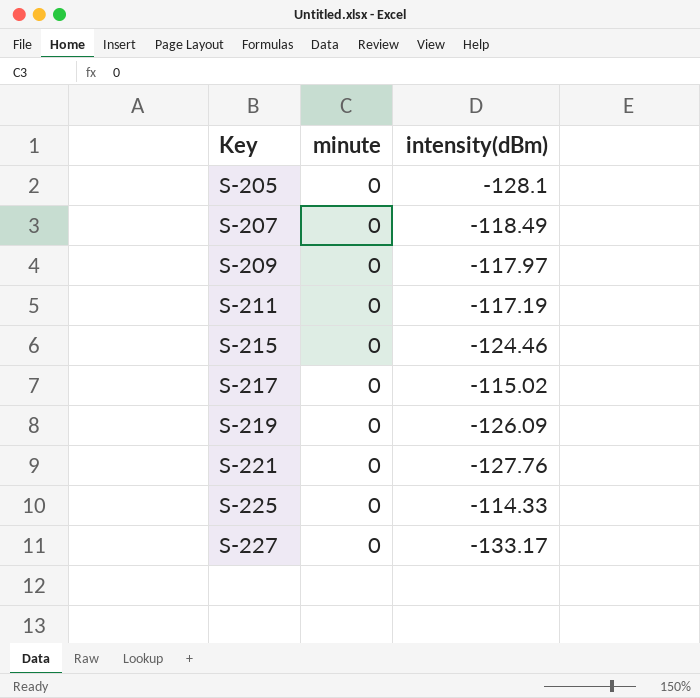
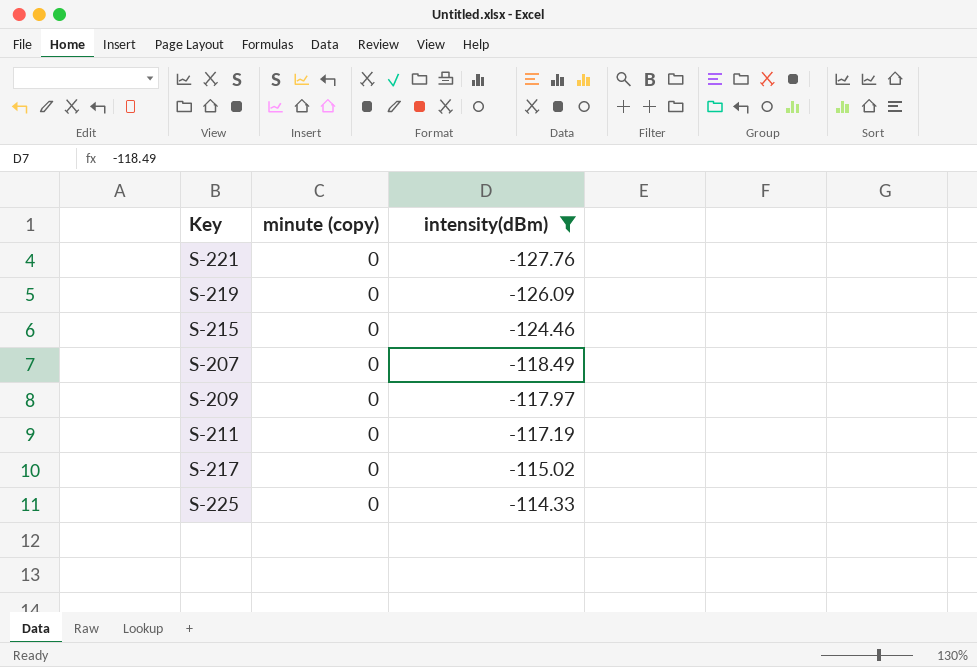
filter: none -> intensity(dBm) >= -127.76
row order: Key ascending -> intensity(dBm) ascending
column name: minute -> minute (copy)

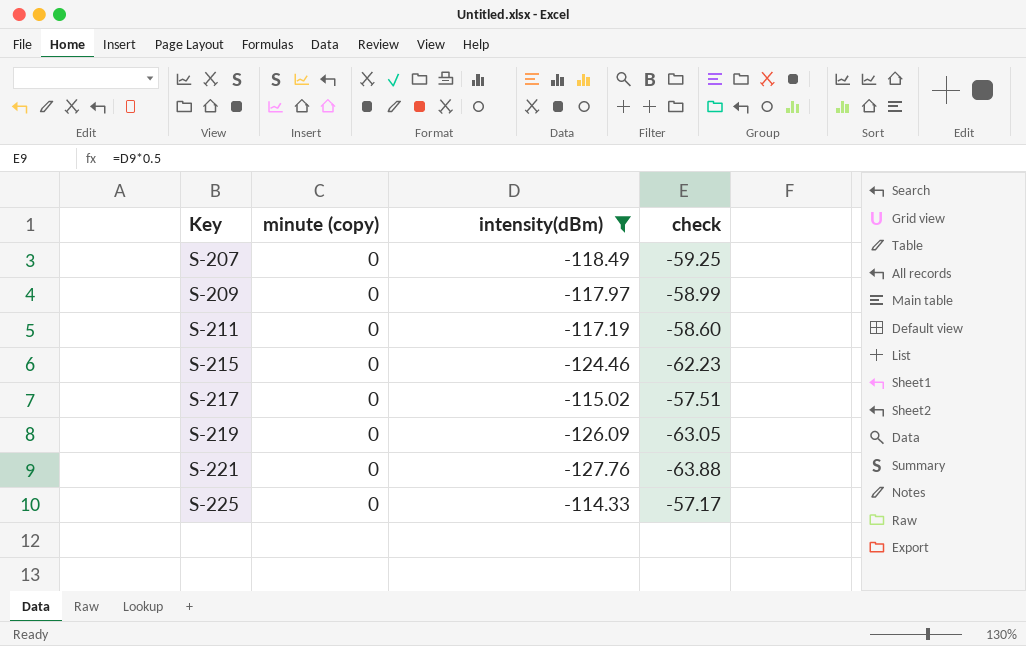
row order: intensity(dBm) ascending -> Key ascending
column check | formula: none -> [intensity(dBm)] * 0.5

